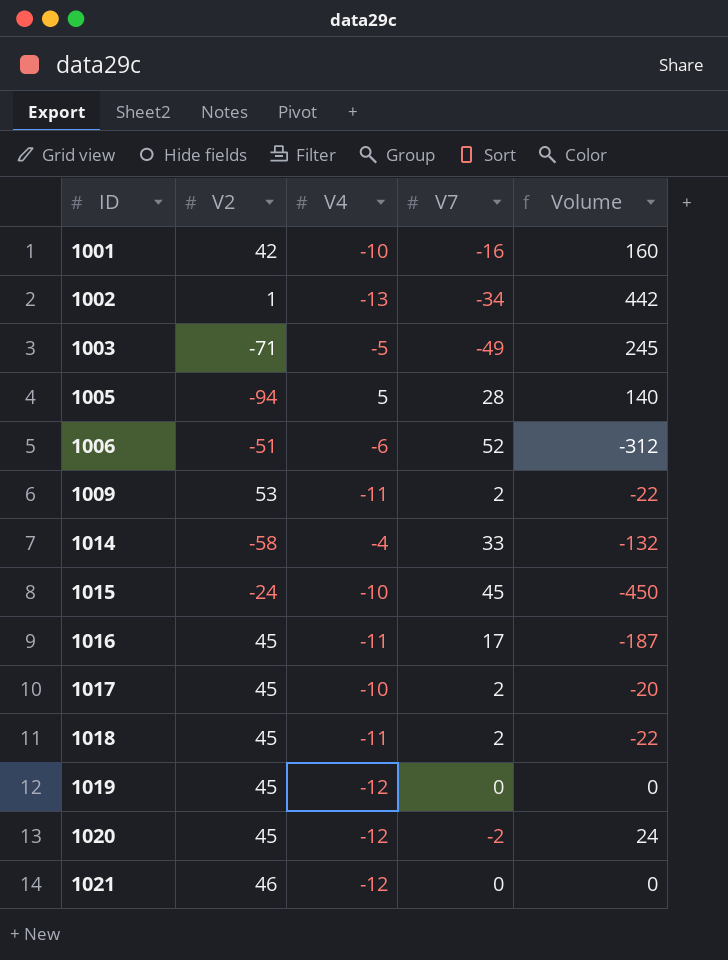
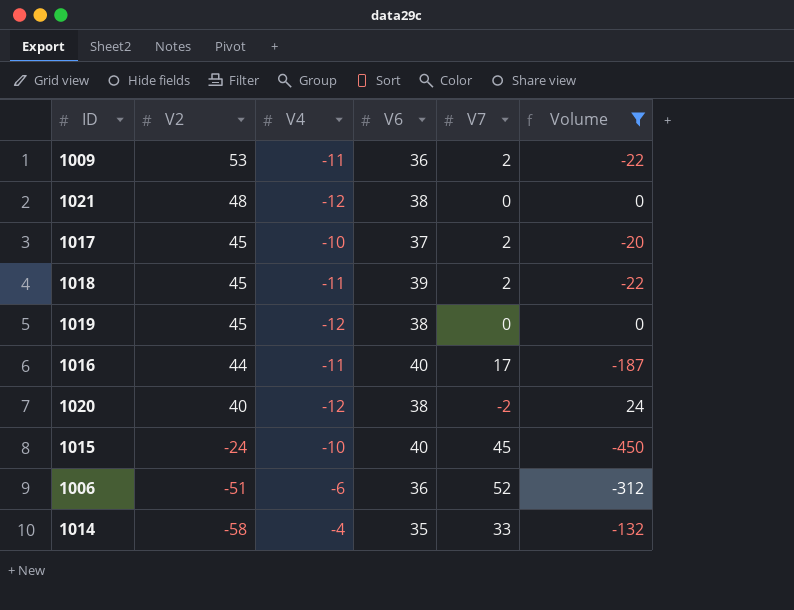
filter: none -> Volume <= 24
row order: ID ascending -> V2 descending
column V6 | position: none -> 4
1021 | V2: 46 -> 48
1016 | V2: 45 -> 44
1020 | V2: 45 -> 40

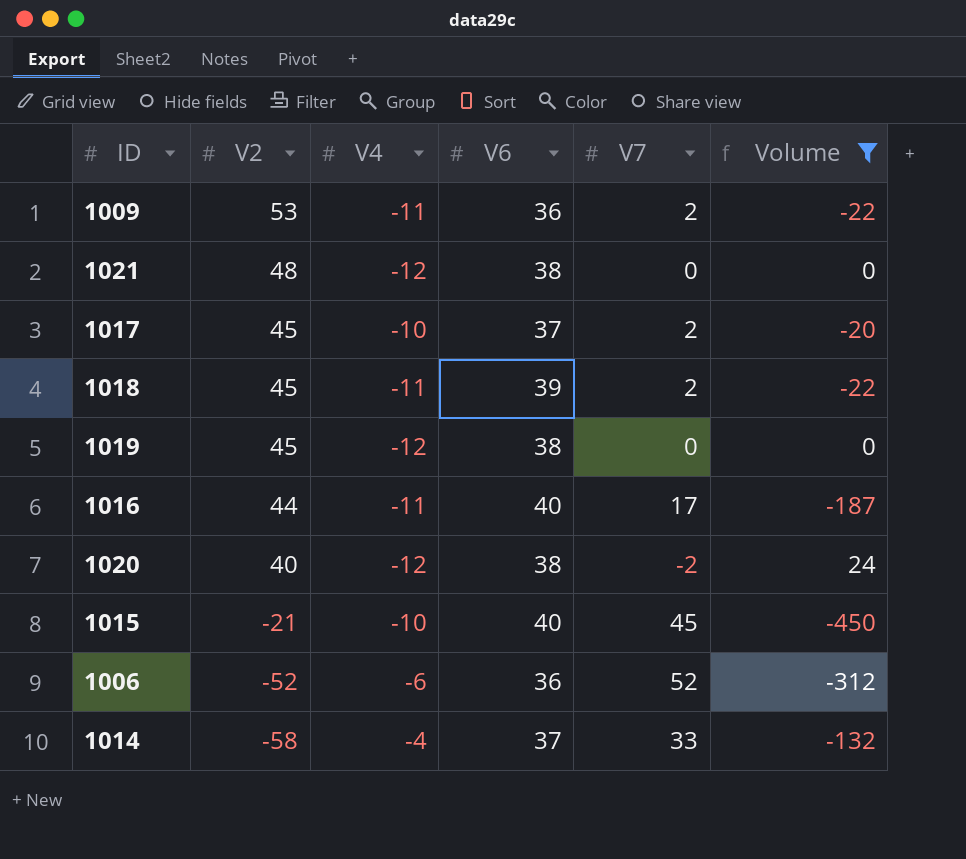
1015 | V2: -24 -> -21
1006 | V2: -51 -> -52
1014 | V6: 35 -> 37

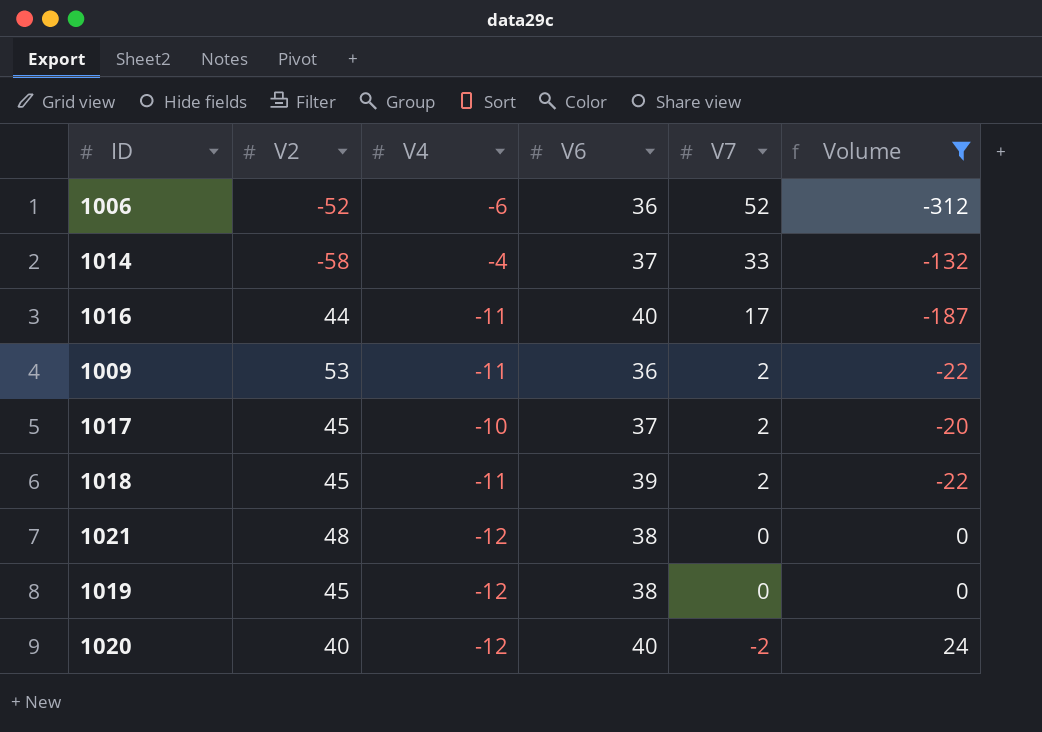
row order: V2 descending -> V7 descending
row 1015: -21 | -10 | 40 | 45 | -450 -> none
1020 | V6: 38 -> 40

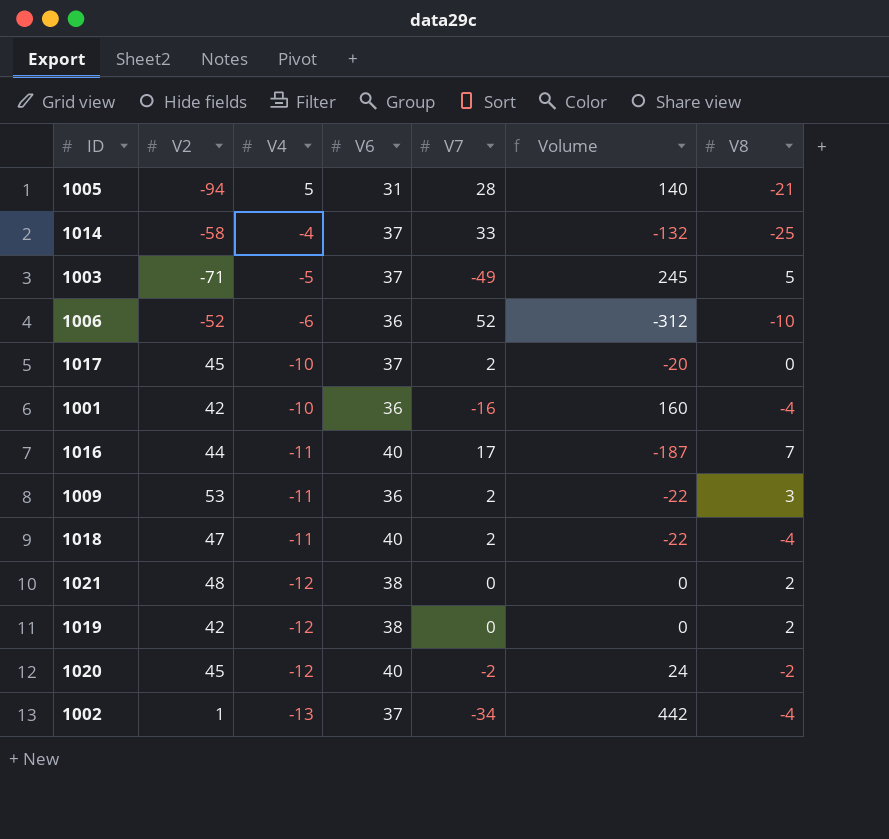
filter: Volume <= 24 -> none
row order: V7 descending -> V4 descending
column V8 | position: none -> 7
1018 | V2: 45 -> 47
1018 | V6: 39 -> 40
1019 | V2: 45 -> 42
1020 | V2: 40 -> 45

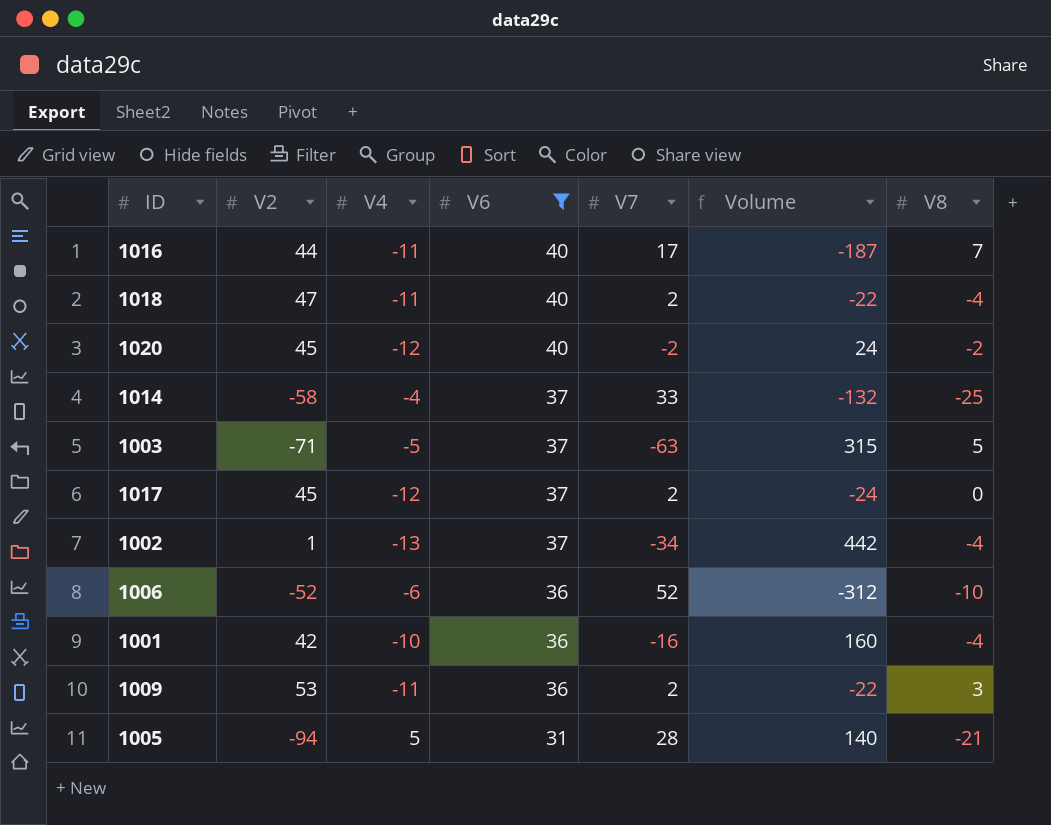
filter: none -> V6 != 38
row order: V4 descending -> V6 descending
1003 | V7: -49 -> -63
1003 | Volume: 245 -> 315
1017 | V4: -10 -> -12
1017 | Volume: -20 -> -24

